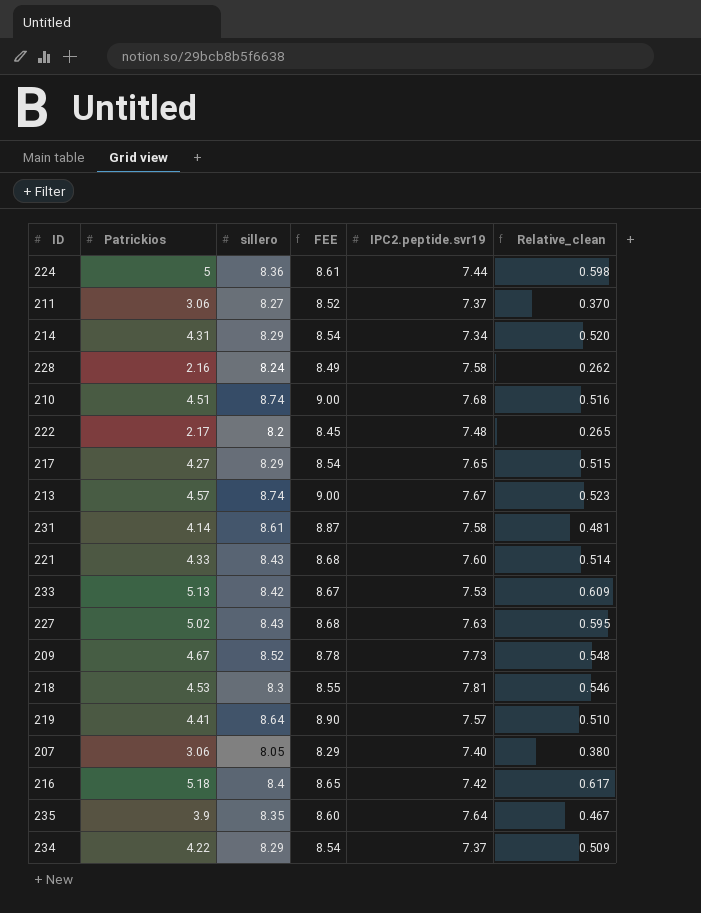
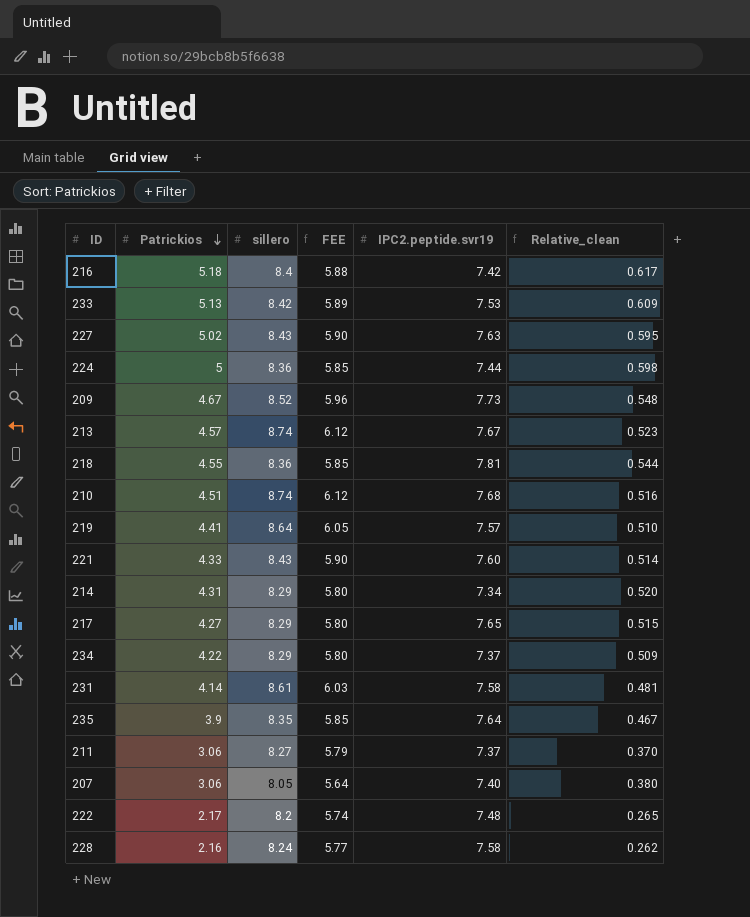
row order: none -> Patrickios descending
column FEE | formula: [sillero] * 1.03 -> [sillero] * 0.7
218 | Patrickios: 4.53 -> 4.55
218 | sillero: 8.3 -> 8.36
218 | Relative_clean: 0.546 -> 0.544

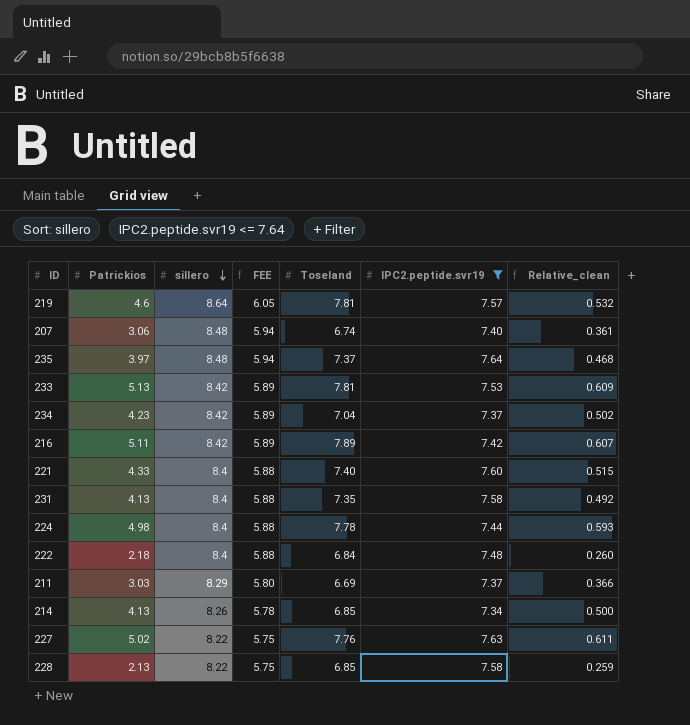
filter: none -> IPC2.peptide.svr19 <= 7.64
row order: Patrickios descending -> sillero descending
column Toseland | position: none -> 5
219 | Patrickios: 4.41 -> 4.6
219 | Relative_clean: 0.510 -> 0.532
207 | sillero: 8.05 -> 8.48
207 | FEE: 5.64 -> 5.94
207 | Relative_clean: 0.380 -> 0.361
235 | Patrickios: 3.9 -> 3.97
235 | sillero: 8.35 -> 8.48
235 | FEE: 5.85 -> 5.94
235 | Relative_clean: 0.467 -> 0.468
234 | Patrickios: 4.22 -> 4.23
234 | sillero: 8.29 -> 8.42
234 | FEE: 5.80 -> 5.89
234 | Relative_clean: 0.509 -> 0.502
216 | Patrickios: 5.18 -> 5.11
216 | sillero: 8.4 -> 8.42
216 | FEE: 5.88 -> 5.89
216 | Relative_clean: 0.617 -> 0.607
221 | sillero: 8.43 -> 8.4
221 | FEE: 5.90 -> 5.88
221 | Relative_clean: 0.514 -> 0.515
231 | Patrickios: 4.14 -> 4.13
231 | sillero: 8.61 -> 8.4
231 | FEE: 6.03 -> 5.88
231 | Relative_clean: 0.481 -> 0.492
224 | Patrickios: 5 -> 4.98
224 | sillero: 8.36 -> 8.4
224 | FEE: 5.85 -> 5.88
224 | Relative_clean: 0.598 -> 0.593
222 | Patrickios: 2.17 -> 2.18
222 | sillero: 8.2 -> 8.4
222 | FEE: 5.74 -> 5.88
222 | Relative_clean: 0.265 -> 0.260
211 | Patrickios: 3.06 -> 3.03
211 | sillero: 8.27 -> 8.29
211 | FEE: 5.79 -> 5.80
211 | Relative_clean: 0.370 -> 0.366
214 | Patrickios: 4.31 -> 4.13
214 | sillero: 8.29 -> 8.26
214 | FEE: 5.80 -> 5.78
214 | Relative_clean: 0.520 -> 0.500
227 | sillero: 8.43 -> 8.22
227 | FEE: 5.90 -> 5.75
227 | Relative_clean: 0.595 -> 0.611
228 | Patrickios: 2.16 -> 2.13
228 | sillero: 8.24 -> 8.22
228 | FEE: 5.77 -> 5.75
228 | Relative_clean: 0.262 -> 0.259

